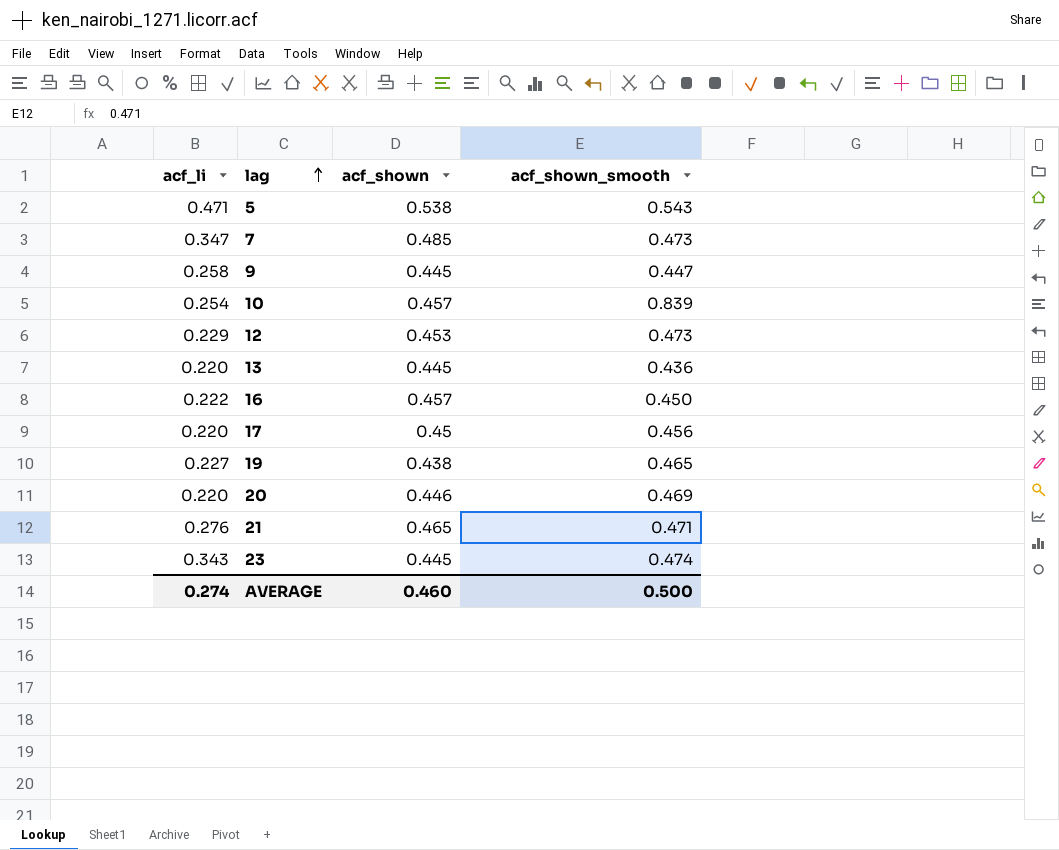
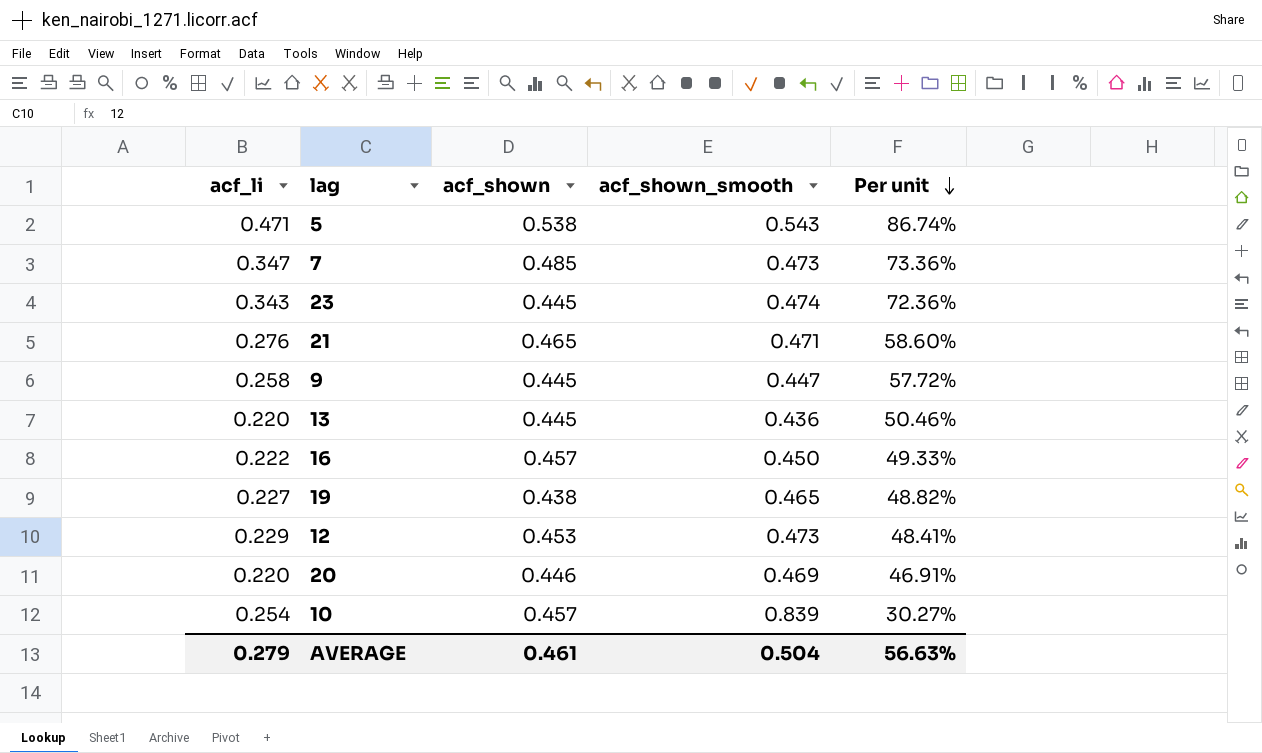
row order: lag ascending -> Per unit descending
column Per unit | formula: none -> [acf_li] / [acf_shown_smooth]
row 17: 0.220 | 0.45 | 0.456 -> none
AVERAGE | acf_li: 0.274 -> 0.279
AVERAGE | acf_shown: 0.460 -> 0.461
AVERAGE | acf_shown_smooth: 0.500 -> 0.504

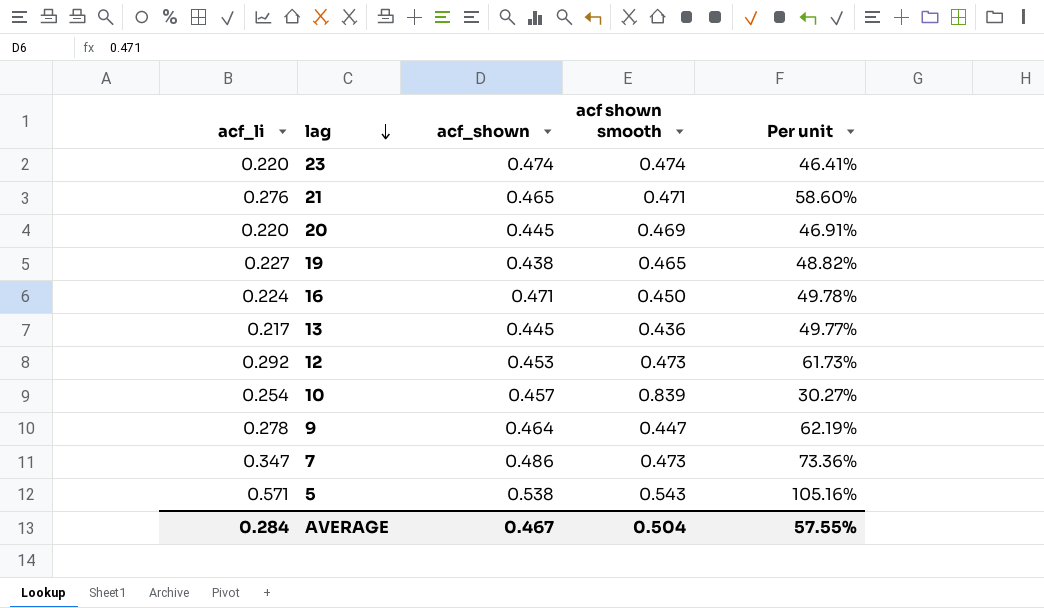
row order: Per unit descending -> lag descending
column name: acf_shown_smooth -> acf shown smooth
23 | acf_li: 0.343 -> 0.220
23 | acf_shown: 0.445 -> 0.474
23 | Per unit: 72.36% -> 46.41%
20 | acf_shown: 0.446 -> 0.445
16 | acf_li: 0.222 -> 0.224
16 | acf_shown: 0.457 -> 0.471
16 | Per unit: 49.33% -> 49.78%
13 | acf_li: 0.220 -> 0.217
13 | Per unit: 50.46% -> 49.77%
12 | acf_li: 0.229 -> 0.292
12 | Per unit: 48.41% -> 61.73%
9 | acf_li: 0.258 -> 0.278
9 | acf_shown: 0.445 -> 0.464
9 | Per unit: 57.72% -> 62.19%
7 | acf_shown: 0.485 -> 0.486
5 | acf_li: 0.471 -> 0.571
5 | Per unit: 86.74% -> 105.16%
AVERAGE | acf_li: 0.279 -> 0.284
AVERAGE | acf_shown: 0.461 -> 0.467
AVERAGE | Per unit: 56.63% -> 57.55%

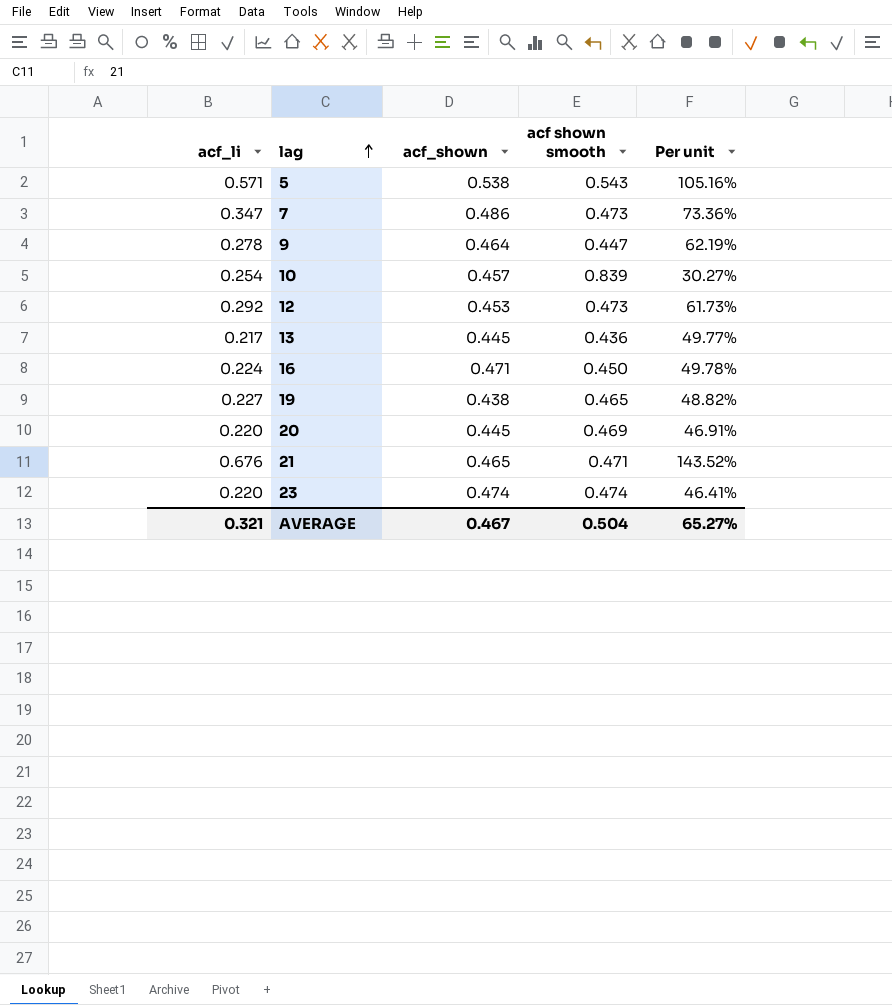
row order: lag descending -> lag ascending
21 | acf_li: 0.276 -> 0.676
21 | Per unit: 58.60% -> 143.52%
AVERAGE | acf_li: 0.284 -> 0.321
AVERAGE | Per unit: 57.55% -> 65.27%

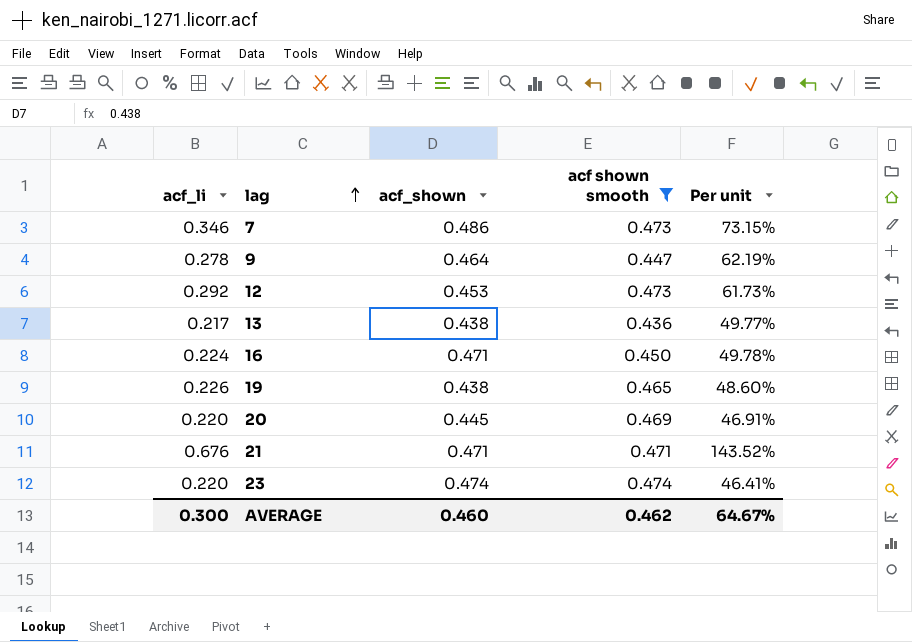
filter: none -> acf shown smooth <= 0.474
7 | acf_li: 0.347 -> 0.346
7 | Per unit: 73.36% -> 73.15%
13 | acf_shown: 0.445 -> 0.438
19 | acf_li: 0.227 -> 0.226
19 | Per unit: 48.82% -> 48.60%
21 | acf_shown: 0.465 -> 0.471
AVERAGE | acf_li: 0.321 -> 0.300
AVERAGE | acf_shown: 0.467 -> 0.460
AVERAGE | acf shown smooth: 0.504 -> 0.462
AVERAGE | Per unit: 65.27% -> 64.67%

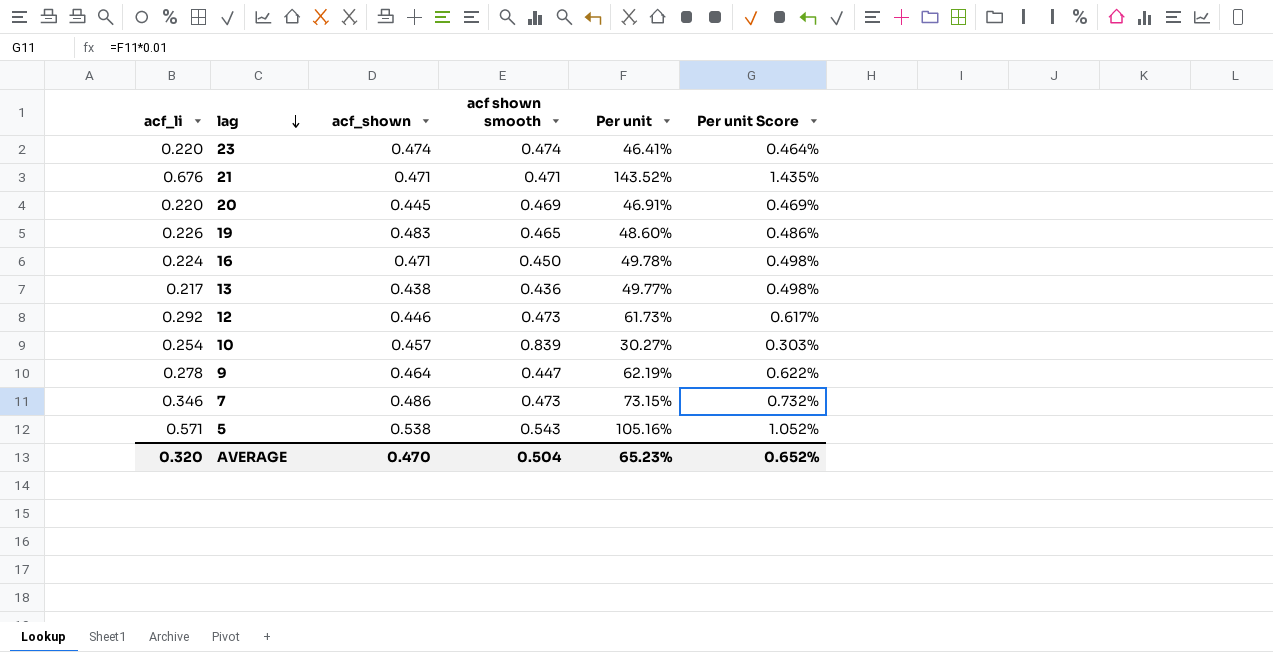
filter: acf shown smooth <= 0.474 -> none
row order: lag ascending -> lag descending
column Per unit Score | formula: none -> [Per unit] * 0.01
19 | acf_shown: 0.438 -> 0.483
12 | acf_shown: 0.453 -> 0.446
AVERAGE | acf_li: 0.300 -> 0.320
AVERAGE | acf_shown: 0.460 -> 0.470
AVERAGE | acf shown smooth: 0.462 -> 0.504
AVERAGE | Per unit: 64.67% -> 65.23%

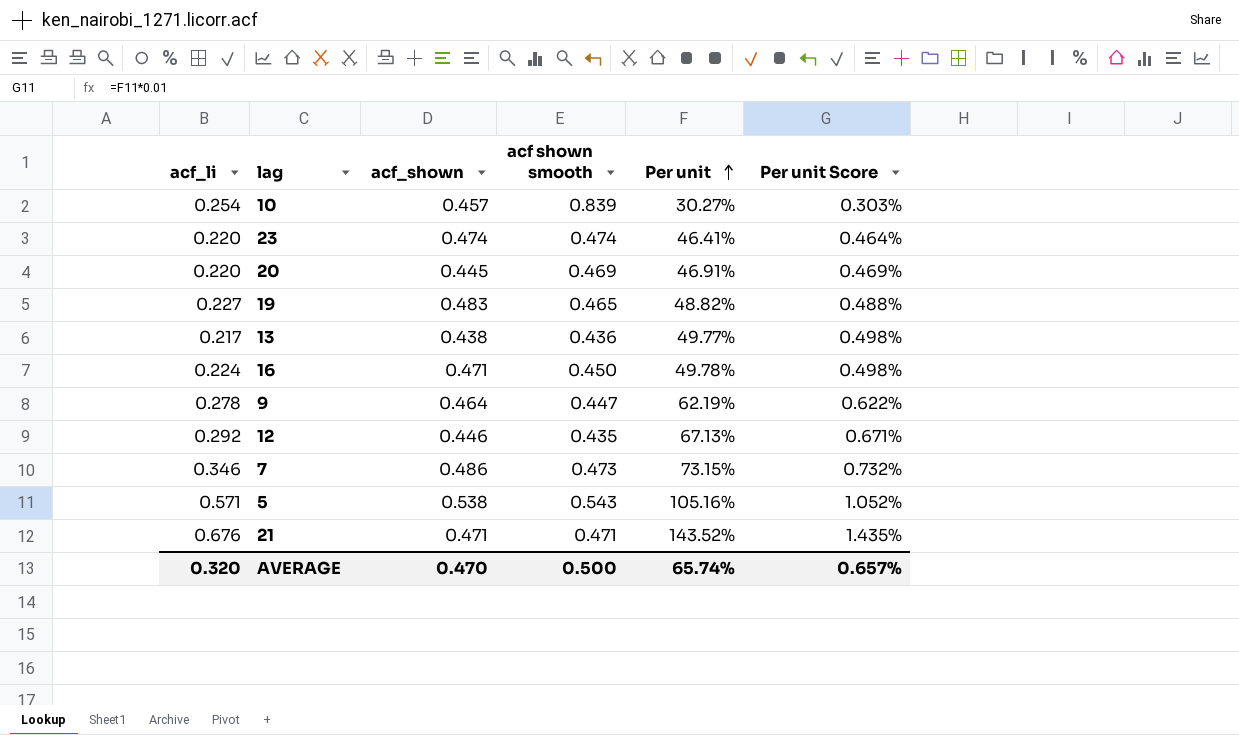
row order: lag descending -> Per unit ascending
19 | acf_li: 0.226 -> 0.227
19 | Per unit: 48.60% -> 48.82%
19 | Per unit Score: 0.486% -> 0.488%
12 | acf shown smooth: 0.473 -> 0.435
12 | Per unit: 61.73% -> 67.13%
12 | Per unit Score: 0.617% -> 0.671%
AVERAGE | acf shown smooth: 0.504 -> 0.500
AVERAGE | Per unit: 65.23% -> 65.74%
AVERAGE | Per unit Score: 0.652% -> 0.657%

